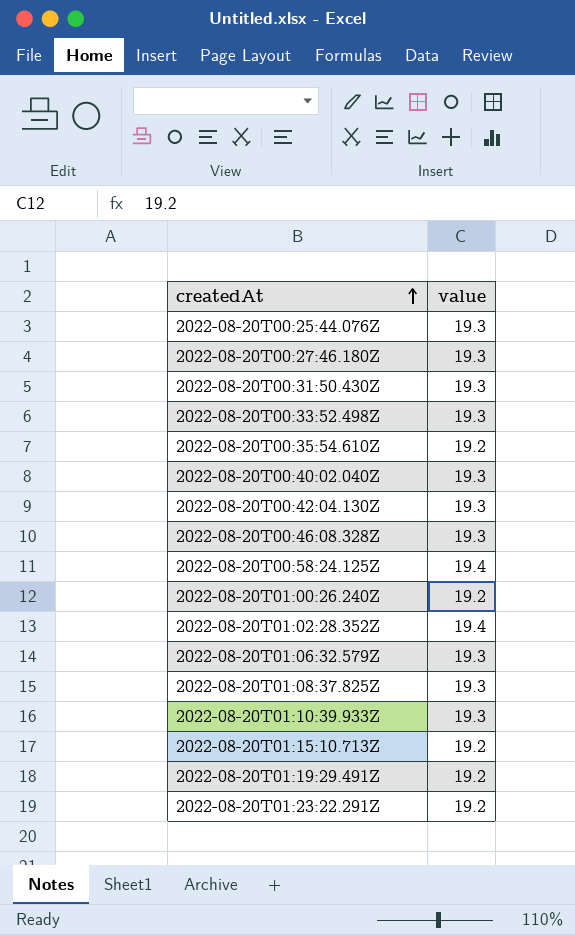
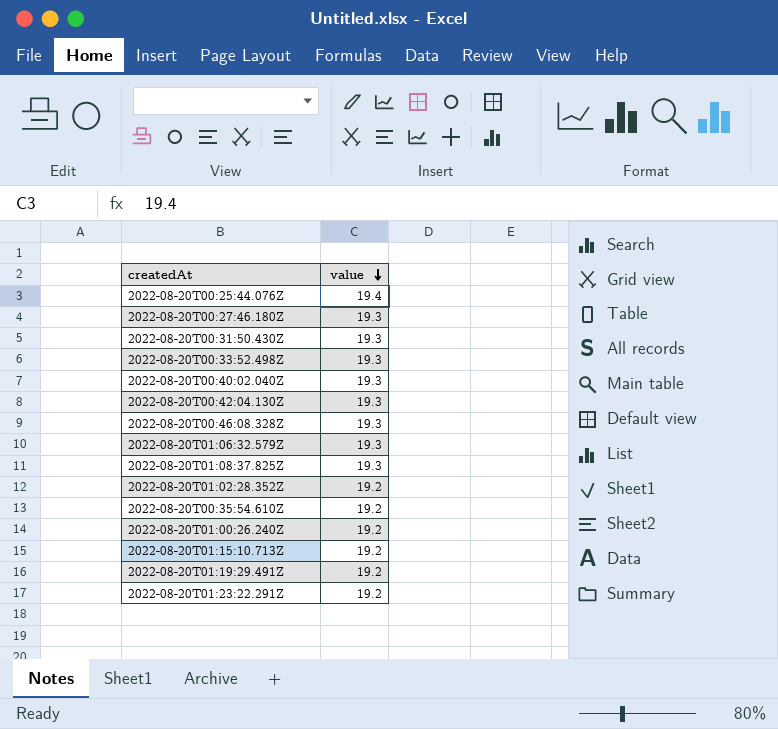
row order: createdAt ascending -> value descending
row 2022-08-20T00:58:24.125Z: 19.4 -> none
row 2022-08-20T01:10:39.933Z: 19.3 -> none
2022-08-20T00:25:44.076Z | value: 19.3 -> 19.4
2022-08-20T01:02:28.352Z | value: 19.4 -> 19.2

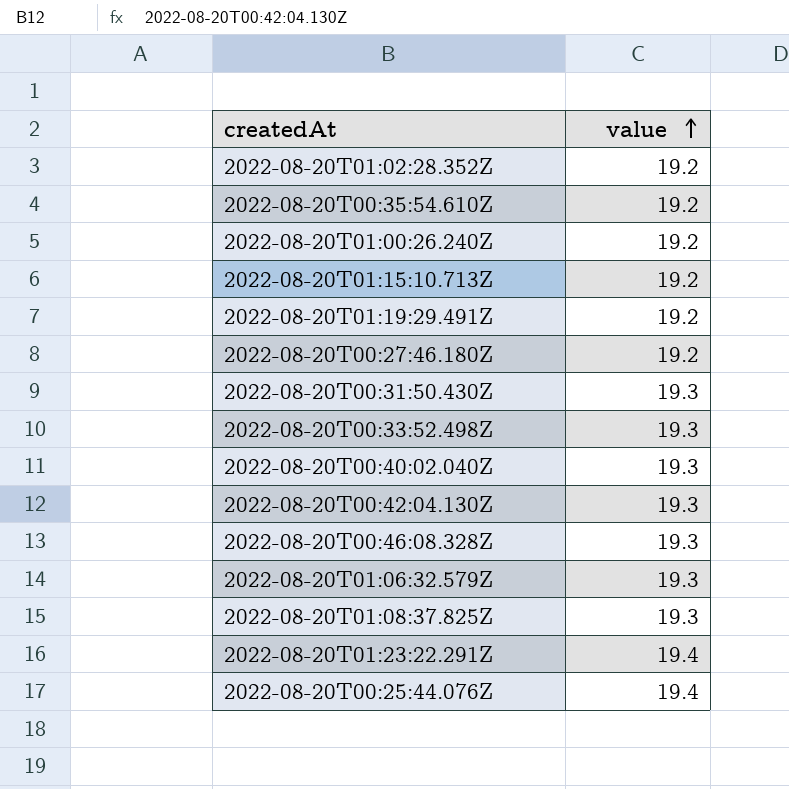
row order: value descending -> value ascending
2022-08-20T00:27:46.180Z | value: 19.3 -> 19.2
2022-08-20T01:23:22.291Z | value: 19.2 -> 19.4

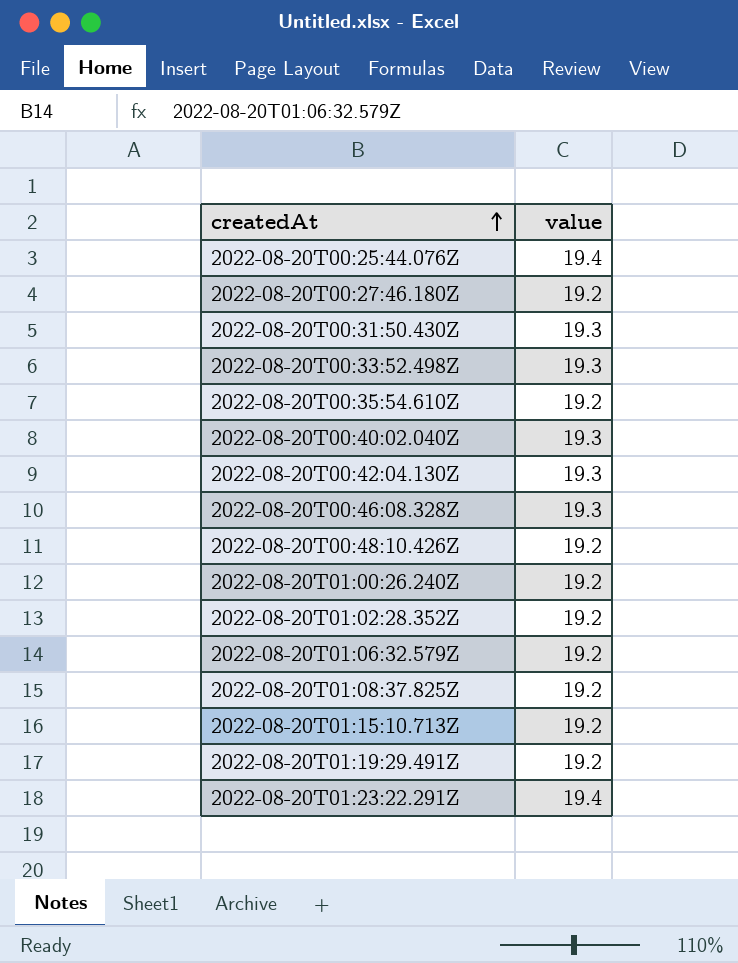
row order: value ascending -> createdAt ascending
row 2022-08-20T00:48:10.426Z: none -> 19.2
2022-08-20T01:06:32.579Z | value: 19.3 -> 19.2
2022-08-20T01:08:37.825Z | value: 19.3 -> 19.2

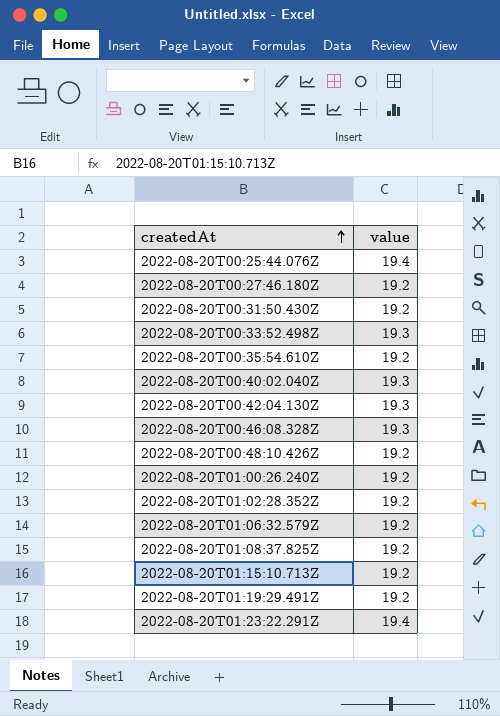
2022-08-20T00:31:50.430Z | value: 19.3 -> 19.2

